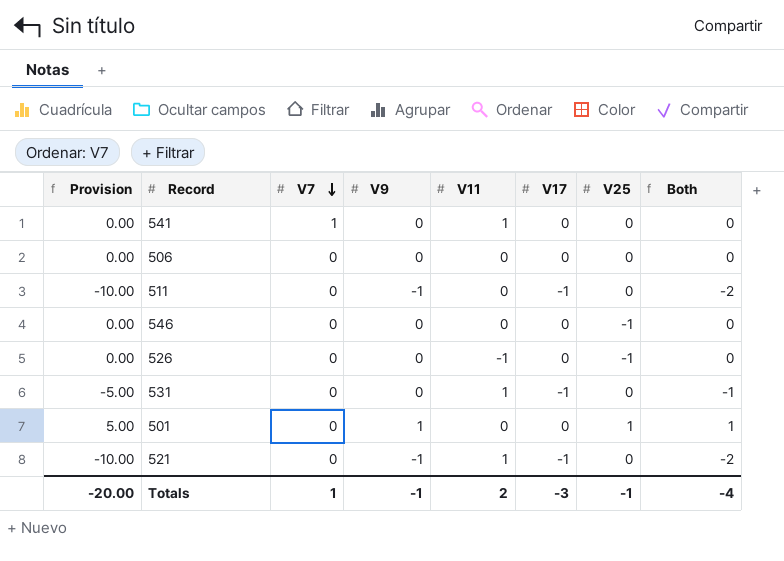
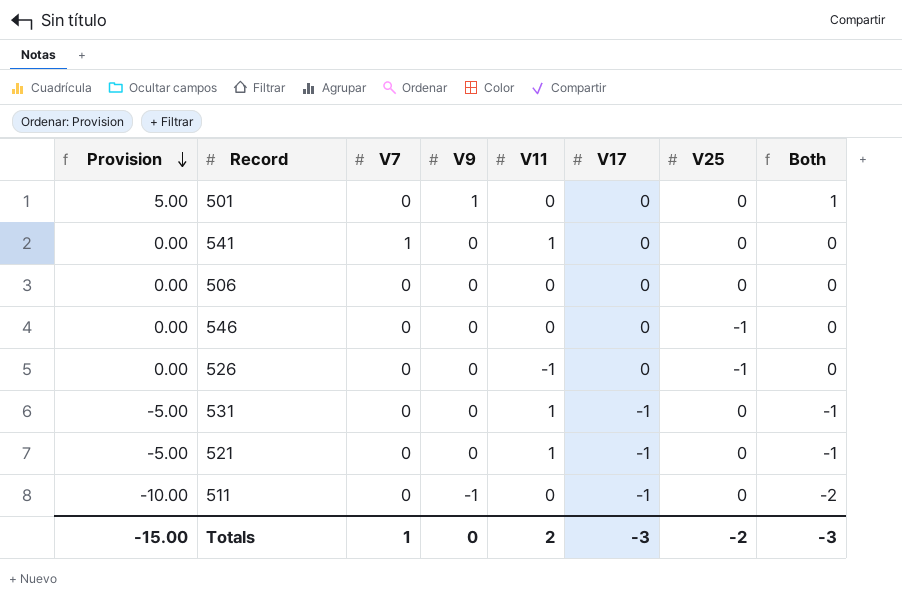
row order: V7 descending -> Provision descending
501 | V25: 1 -> 0
521 | Provision: -10.00 -> -5.00
521 | V9: -1 -> 0
521 | Both: -2 -> -1
Totals | Provision: -20.00 -> -15.00
Totals | V9: -1 -> 0
Totals | V25: -1 -> -2
Totals | Both: -4 -> -3

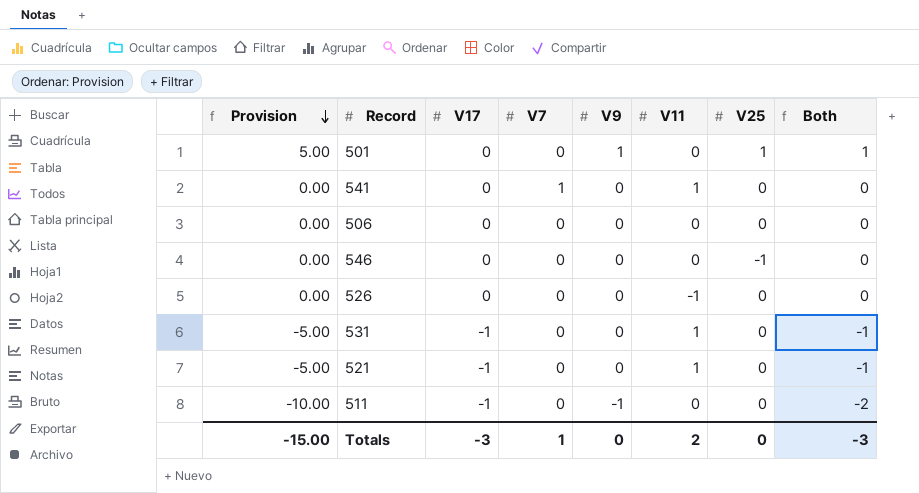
column V17 | position: 6 -> 3
501 | V25: 0 -> 1
526 | V25: -1 -> 0
Totals | V25: -2 -> 0

